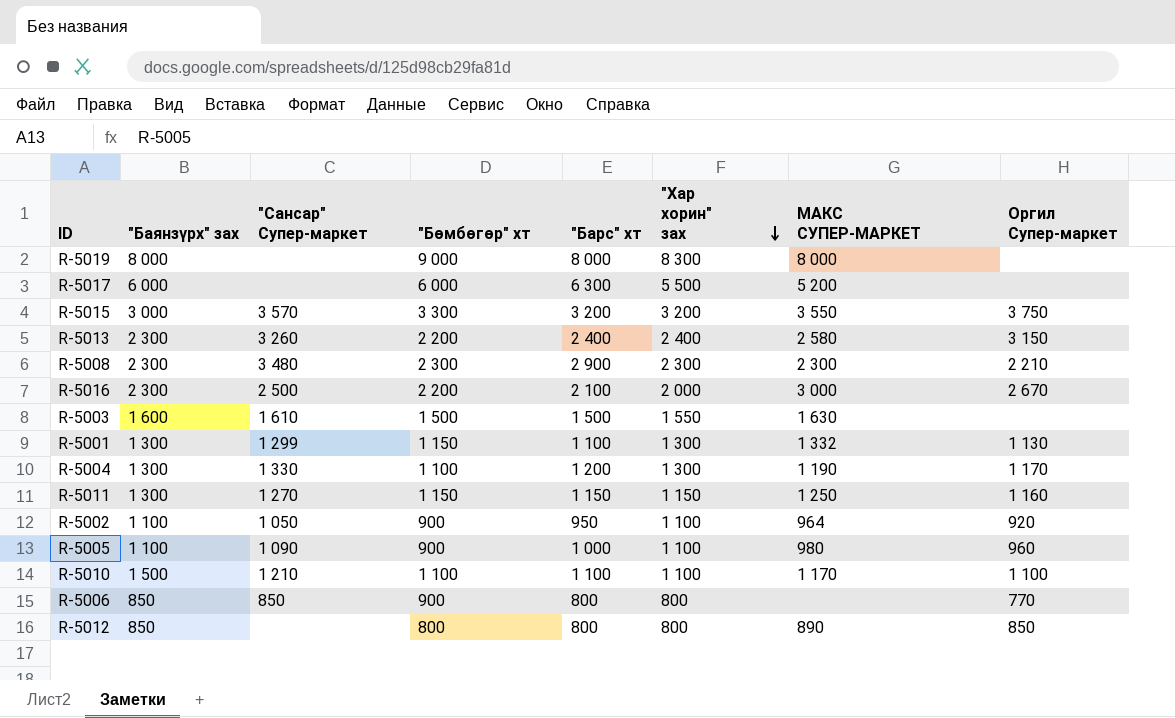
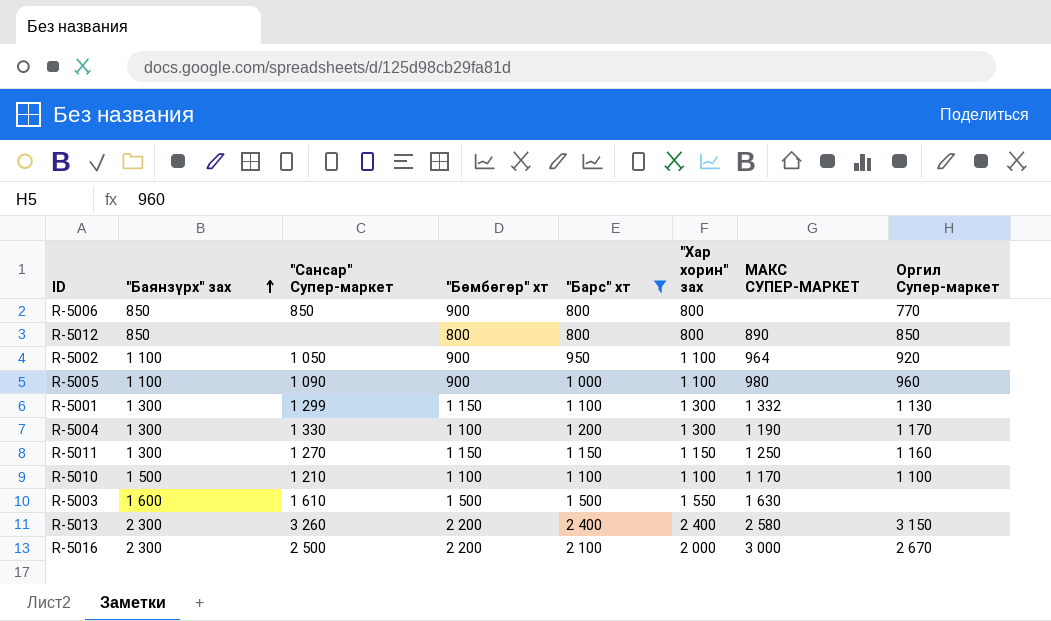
filter: none -> "Барс" хт <= 2 400
row order: "Хар хорин" зах descending -> "Баянзүрх" зах ascending

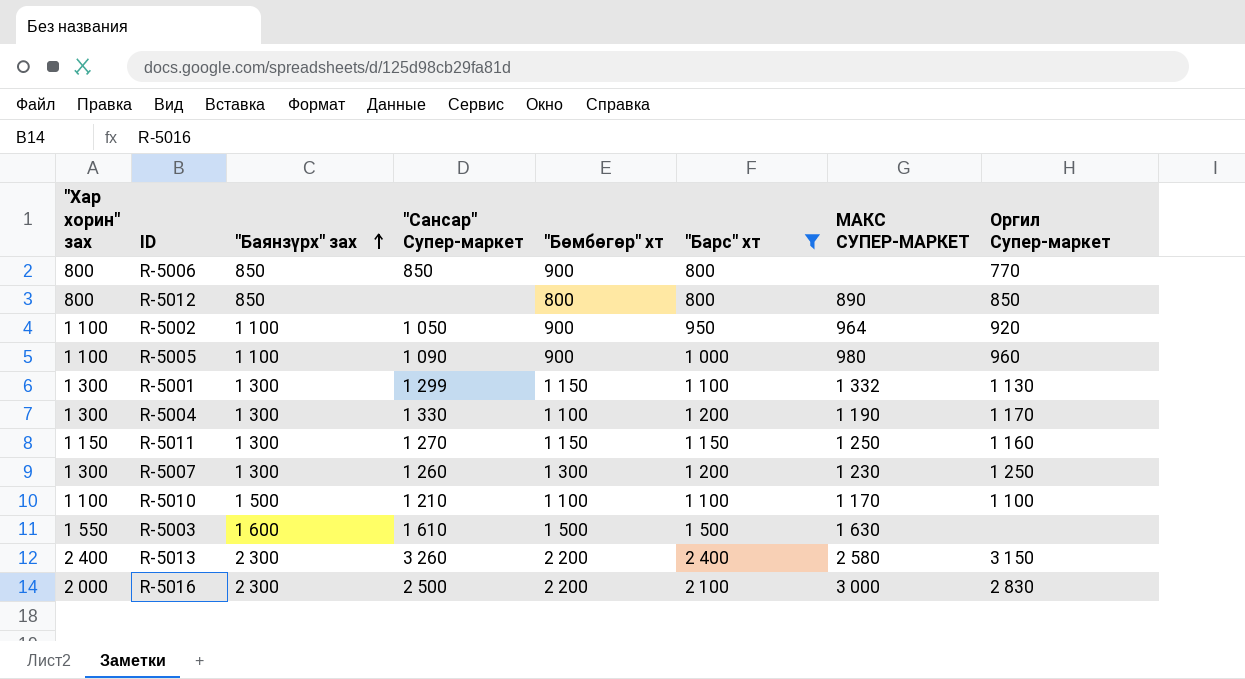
column "Хар хорин" зах | position: 6 -> 1
row R-5007: none -> 1 300 | 1 300 | 1 260 | 1 300 | 1 200 | 1 230 | 1 250
R-5016 | Оргил Супер-маркет: 2 670 -> 2 830

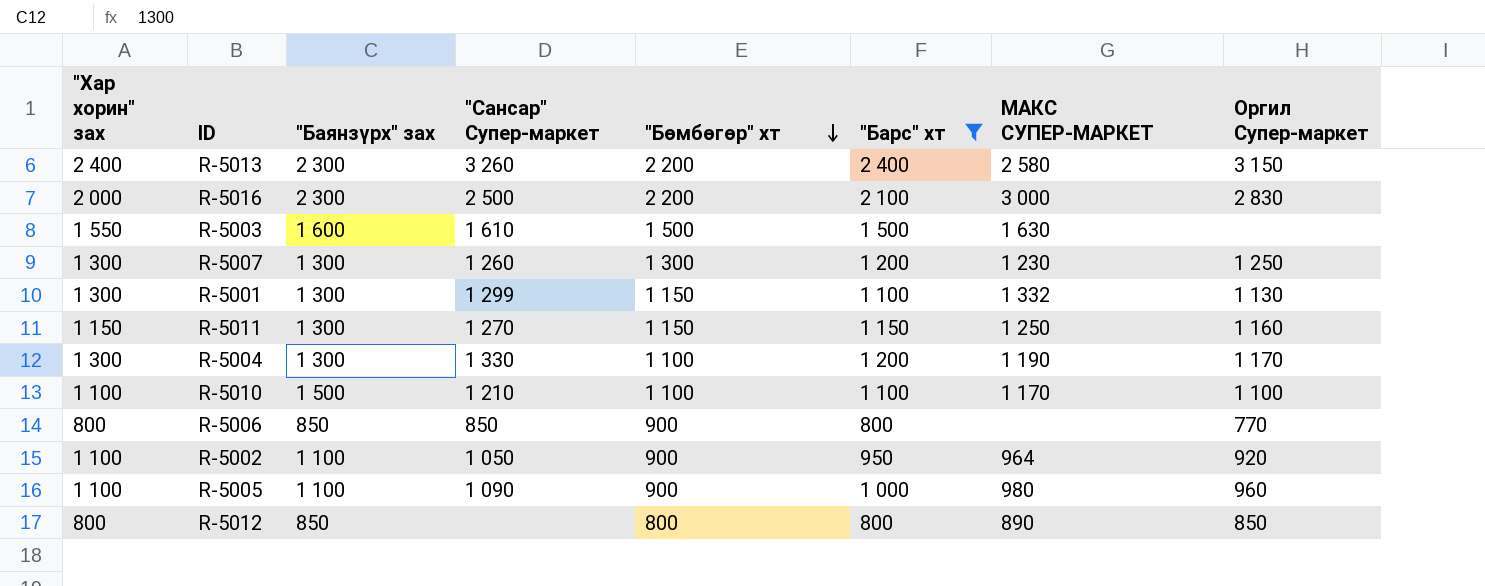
row order: "Баянзүрх" зах ascending -> "Бөмбөгөр" хт descending

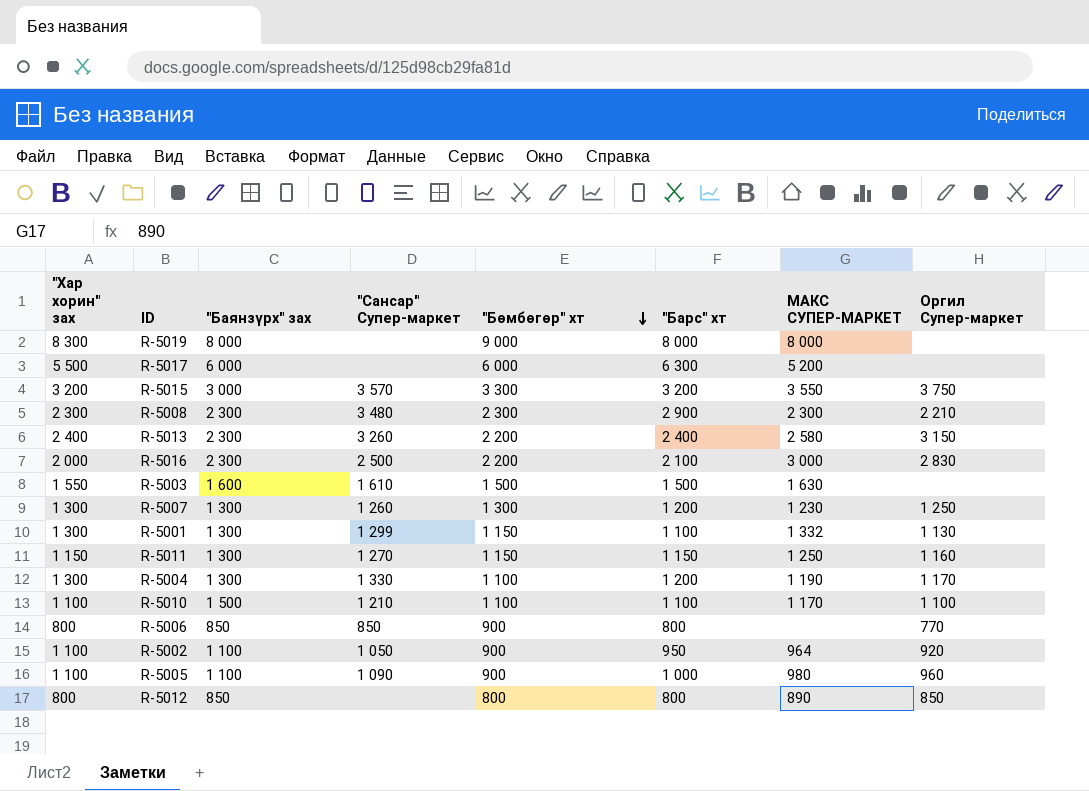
filter: "Барс" хт <= 2 400 -> none

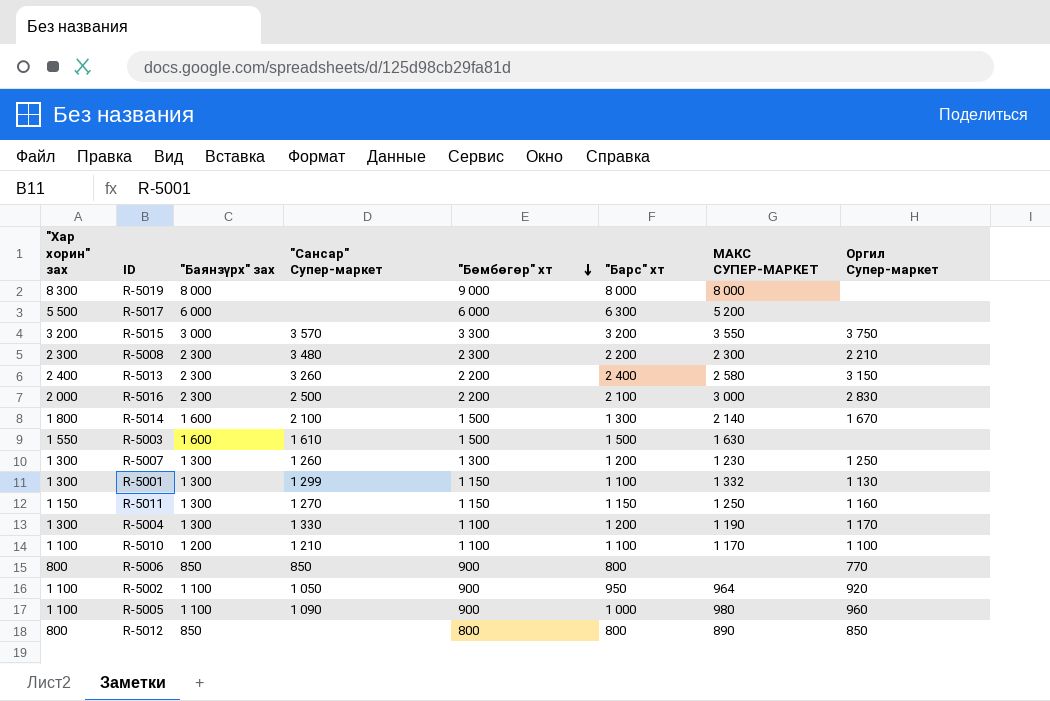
R-5008 | "Барс" хт: 2 900 -> 2 200
row R-5014: none -> 1 800 | 1 600 | 2 100 | 1 500 | 1 300 | 2 140 | 1 670
R-5010 | "Баянзүрх" зах: 1 500 -> 1 200

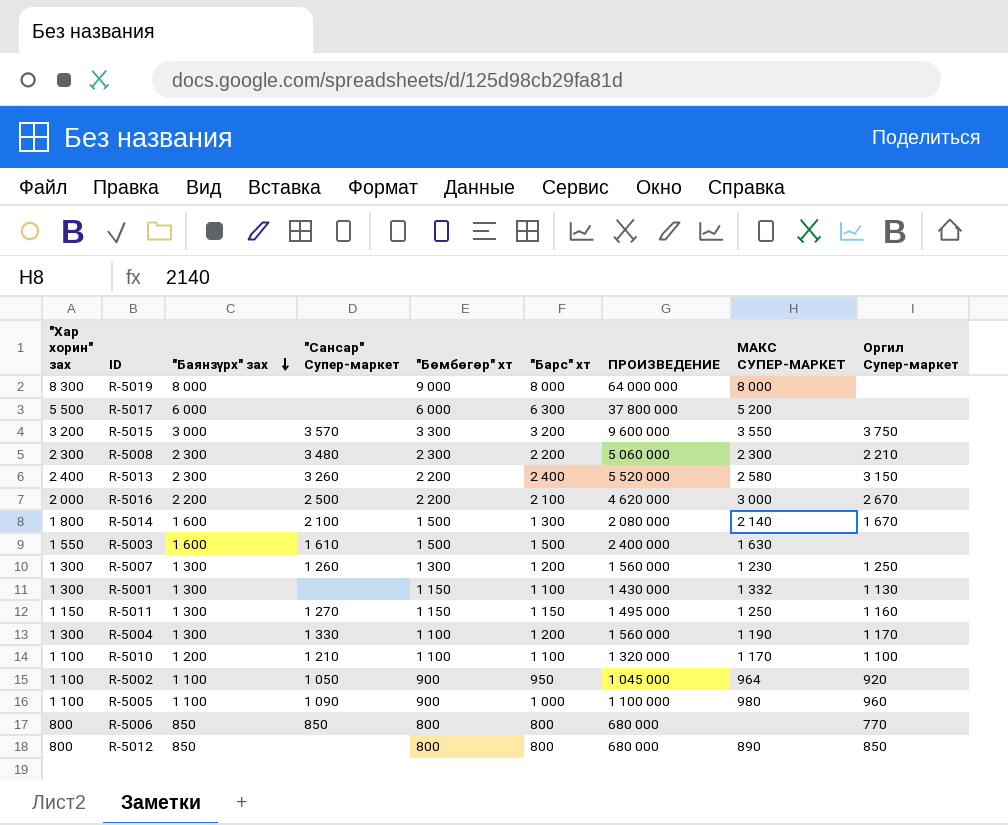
row order: "Бөмбөгөр" хт descending -> "Баянзүрх" зах descending
column ПРОИЗВЕДЕНИЕ | formula: none -> ["Баянзүрх" зах] * ["Барс" хт]
R-5016 | "Баянзүрх" зах: 2 300 -> 2 200
R-5016 | Оргил Супер-маркет: 2 830 -> 2 670
R-5001 | "Сансар" Супер-маркет: 1 299 -> none
R-5006 | "Бөмбөгөр" хт: 900 -> 800

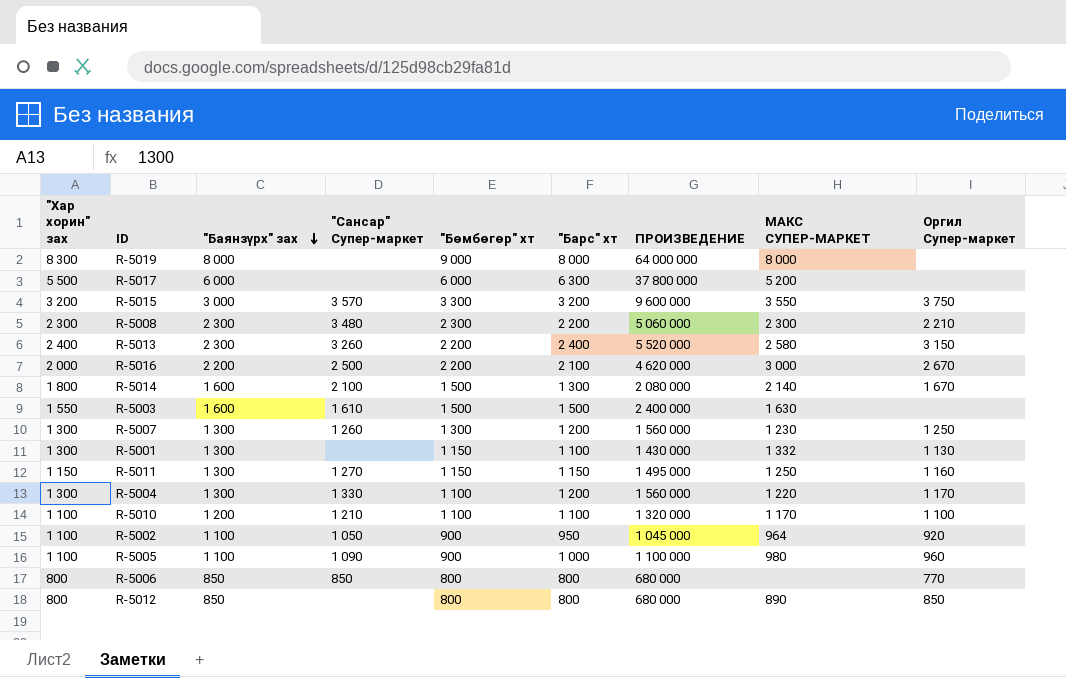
R-5004 | МАКС СУПЕР-МАРКЕТ: 1 190 -> 1 220

